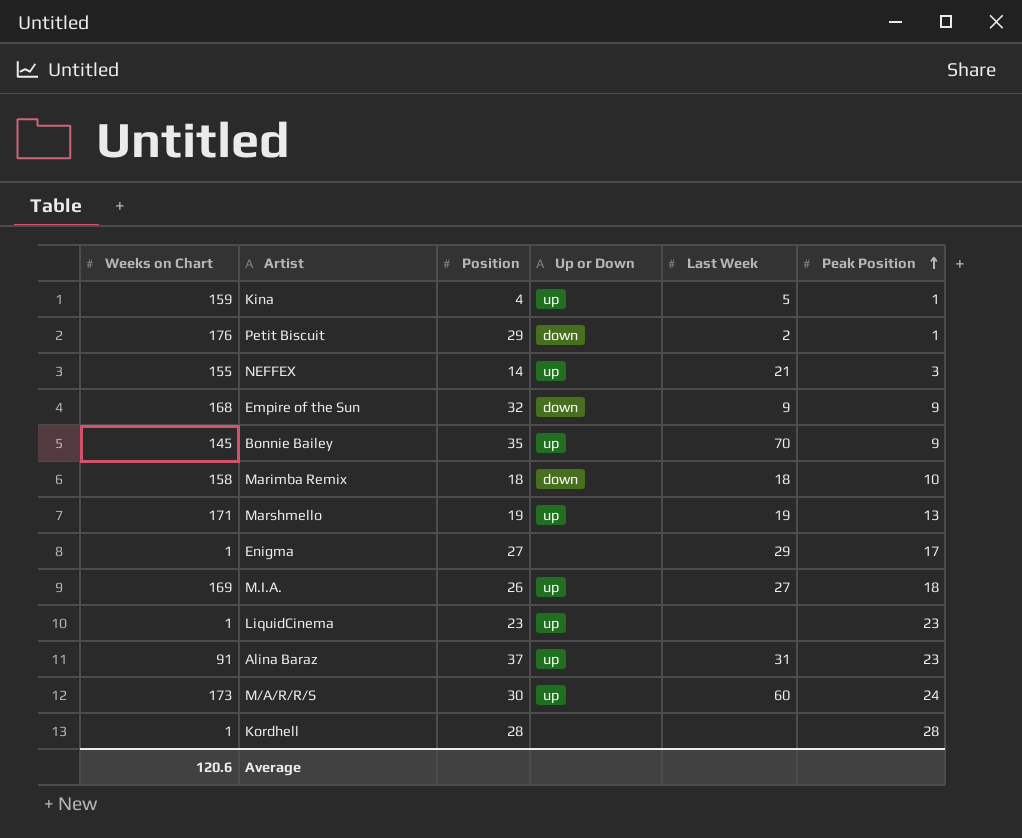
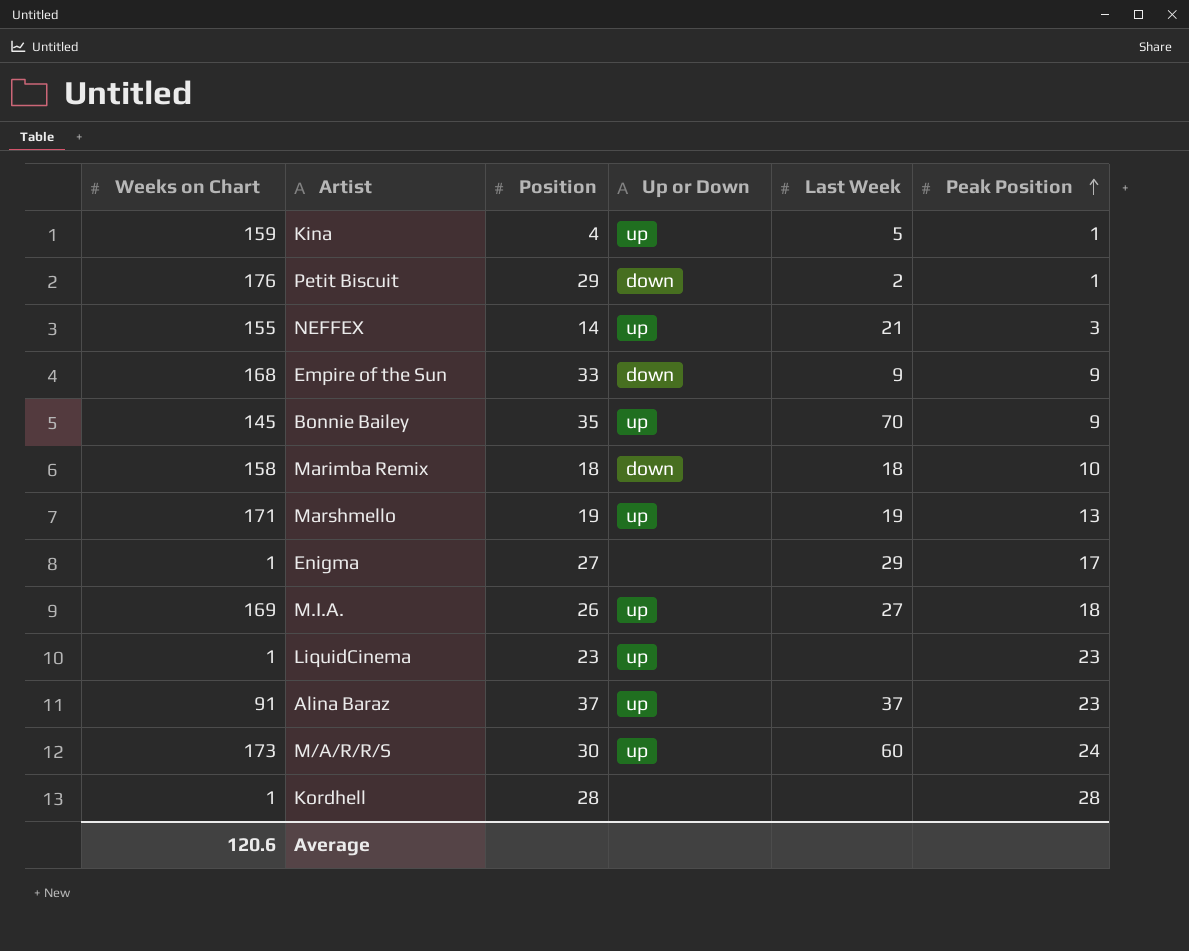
Empire of the Sun | Position: 32 -> 33
Alina Baraz | Last Week: 31 -> 37

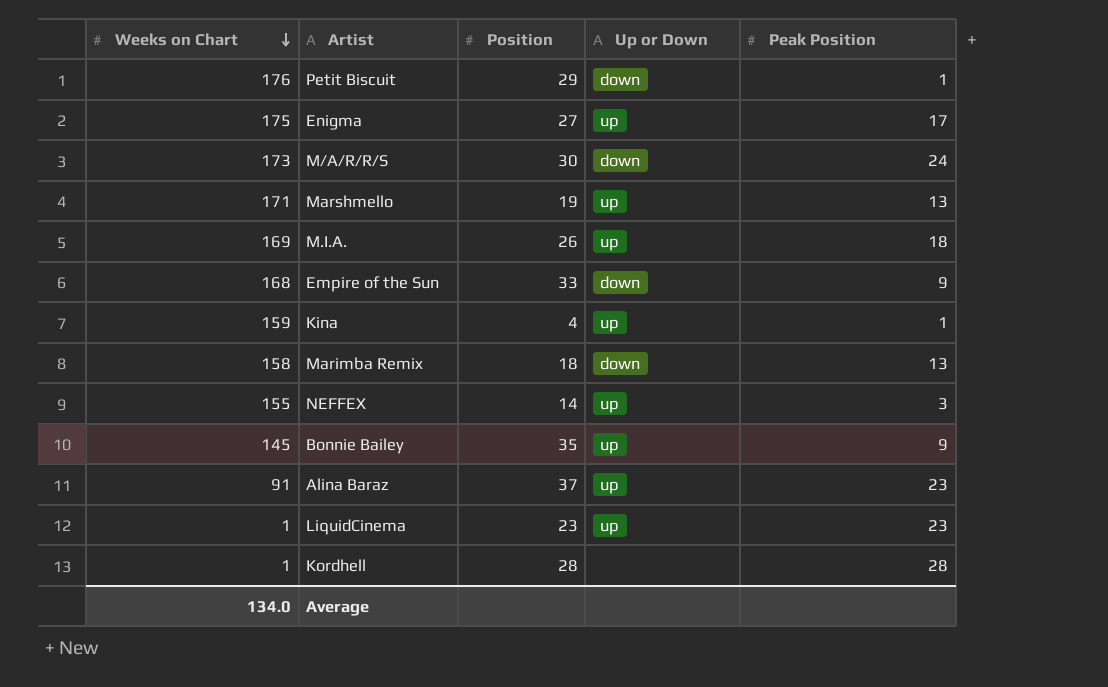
row order: Peak Position ascending -> Weeks on Chart descending
column Last Week | position: 5 -> none
Enigma | Weeks on Chart: 1 -> 175
Enigma | Up or Down: none -> up
M/A/R/R/S | Up or Down: up -> down
Marimba Remix | Peak Position: 10 -> 13
Average | Weeks on Chart: 120.6 -> 134.0

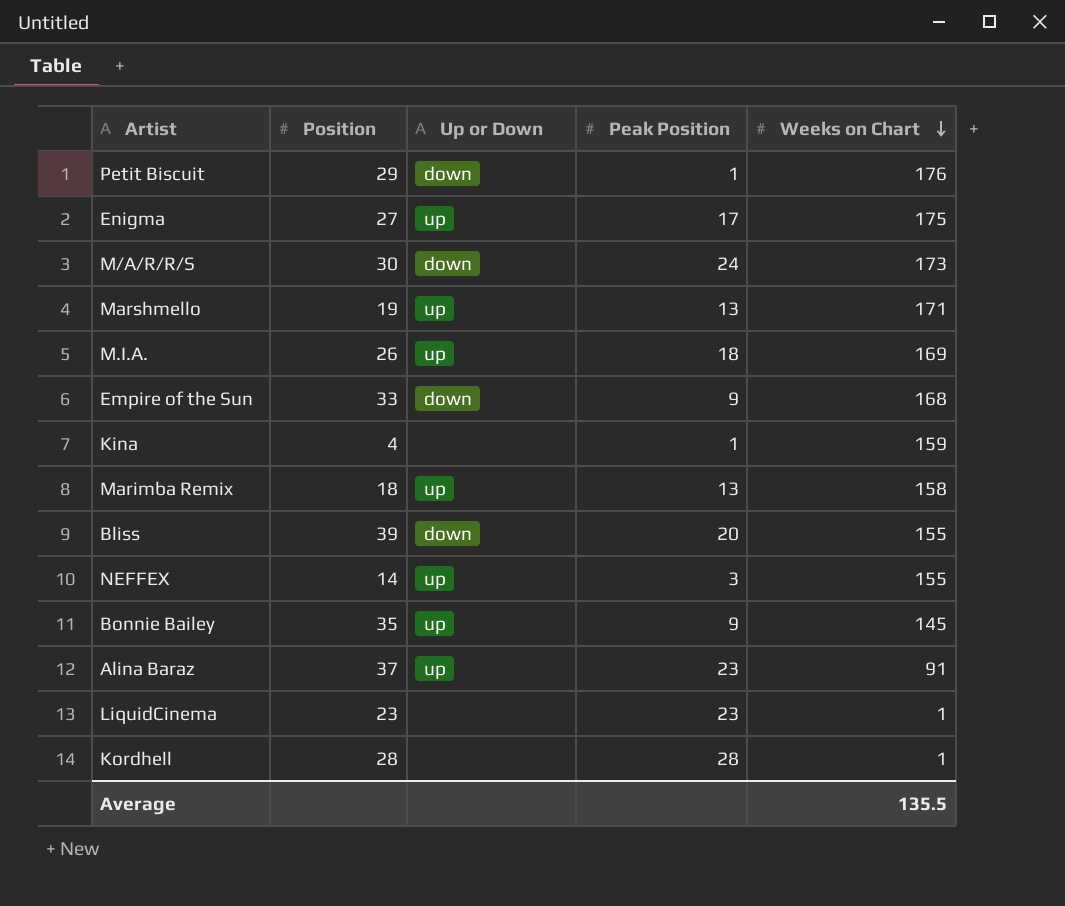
column Weeks on Chart | position: 1 -> 5
Kina | Up or Down: up -> none
Marimba Remix | Up or Down: down -> up
row Bliss: none -> 39 | down | 20 | 155
LiquidCinema | Up or Down: up -> none
Average | Weeks on Chart: 134.0 -> 135.5

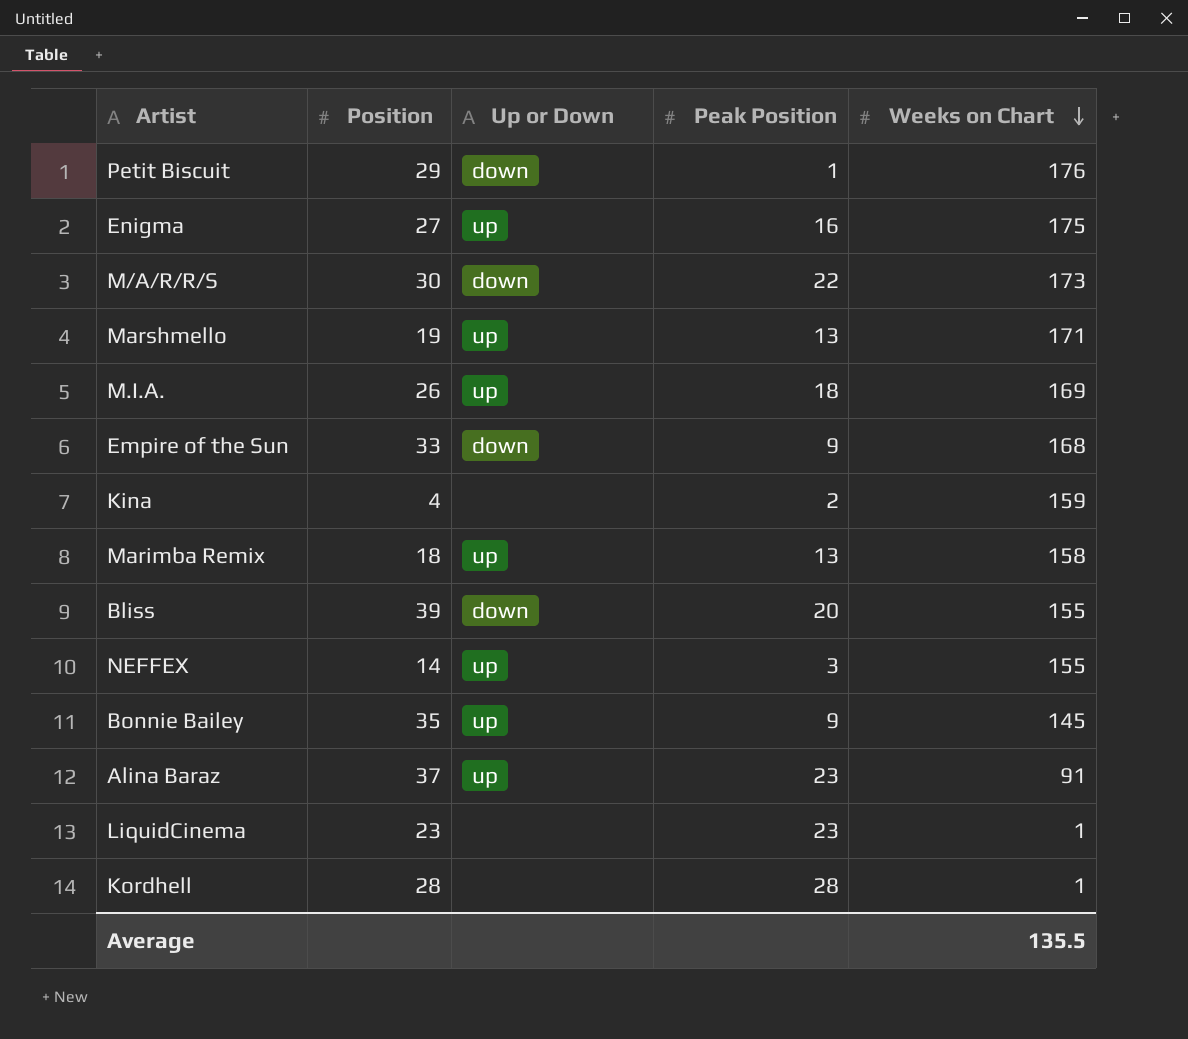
Enigma | Peak Position: 17 -> 16
M/A/R/R/S | Peak Position: 24 -> 22
Kina | Peak Position: 1 -> 2

